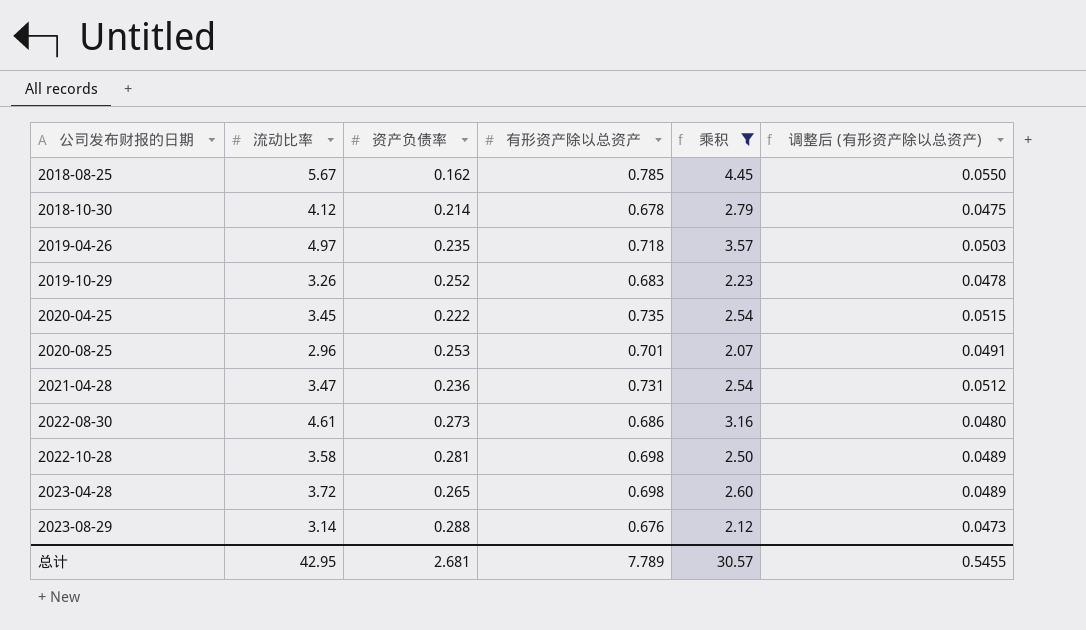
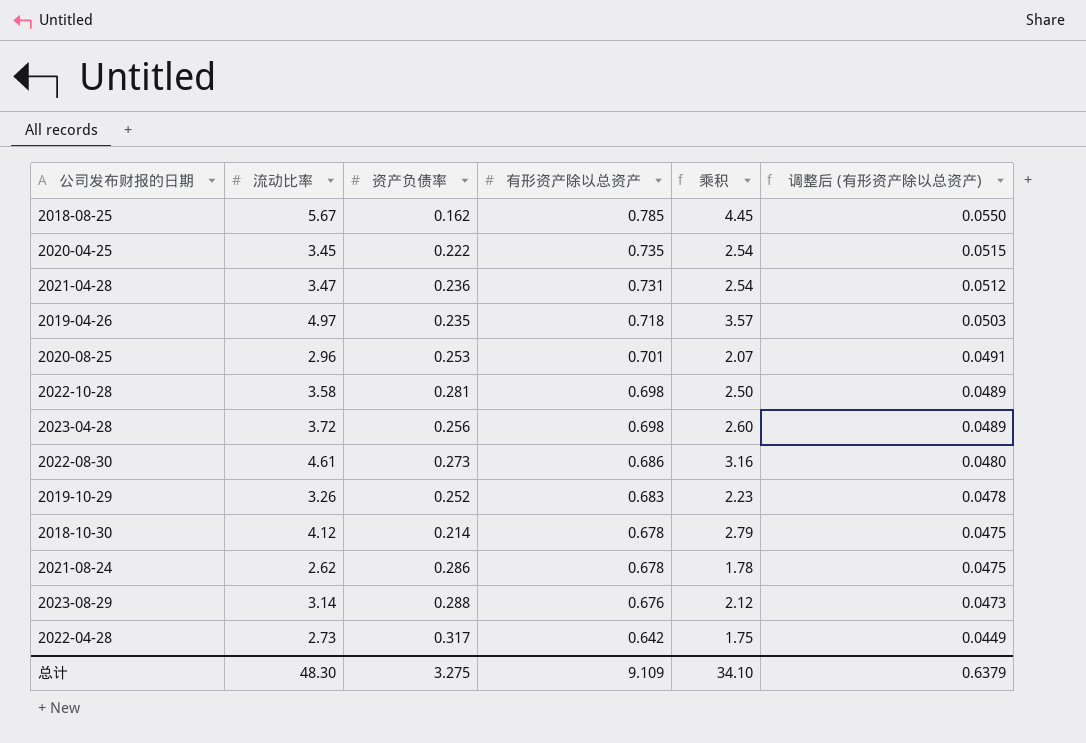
filter: 乘积 >= 2.07 -> none
row order: 公司发布财报的日期 ascending -> 有形资产除以总资产 descending
2023-04-28 | 资产负债率: 0.265 -> 0.256
总计 | 流动比率: 42.95 -> 48.30
总计 | 资产负债率: 2.681 -> 3.275
总计 | 有形资产除以总资产: 7.789 -> 9.109
总计 | 乘积: 30.57 -> 34.10
总计 | 调整后 (有形资产除以总资产): 0.5455 -> 0.6379

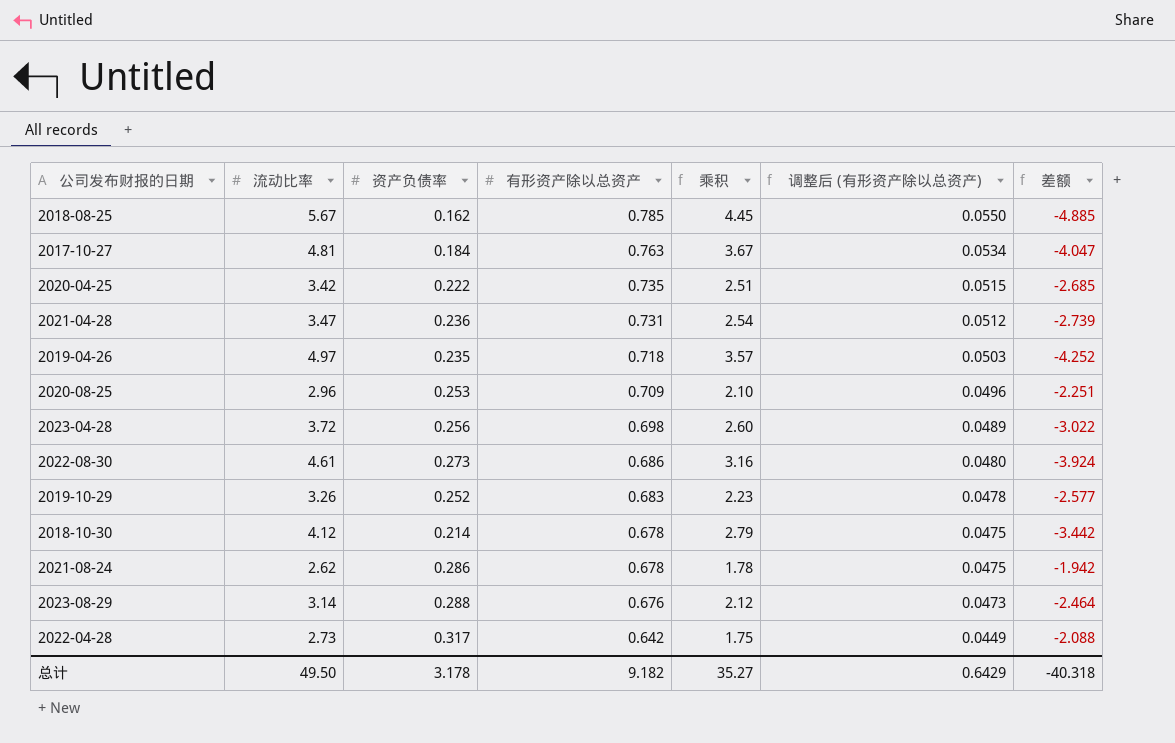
column 差额 | formula: none -> [有形资产除以总资产] - [流动比率]
row 2022-10-28: 3.58 | 0.281 | 0.698 | 2.50 | 0.0489 -> none
row 2017-10-27: none -> 4.81 | 0.184 | 0.763 | 3.67 | 0.0534 | -4.047
2020-04-25 | 流动比率: 3.45 -> 3.42
2020-04-25 | 乘积: 2.54 -> 2.51
2020-08-25 | 有形资产除以总资产: 0.701 -> 0.709
2020-08-25 | 乘积: 2.07 -> 2.10
2020-08-25 | 调整后 (有形资产除以总资产): 0.0491 -> 0.0496
总计 | 流动比率: 48.30 -> 49.50
总计 | 资产负债率: 3.275 -> 3.178
总计 | 有形资产除以总资产: 9.109 -> 9.182
总计 | 乘积: 34.10 -> 35.27
总计 | 调整后 (有形资产除以总资产): 0.6379 -> 0.6429

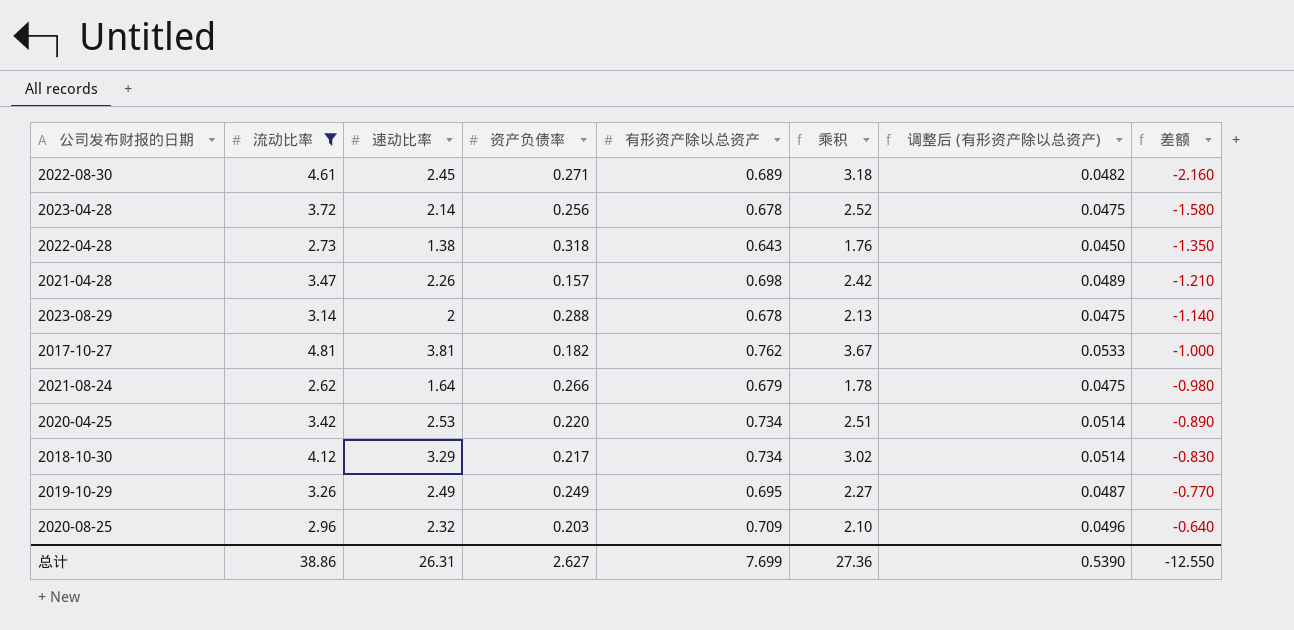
filter: none -> 流动比率 <= 4.81
row order: 有形资产除以总资产 descending -> 差额 ascending
column 速动比率 | position: none -> 3
column 差额 | formula: [有形资产除以总资产] - [流动比率] -> [速动比率] - [流动比率]
2022-08-30 | 资产负债率: 0.273 -> 0.271
2022-08-30 | 有形资产除以总资产: 0.686 -> 0.689
2022-08-30 | 乘积: 3.16 -> 3.18
2022-08-30 | 调整后 (有形资产除以总资产): 0.0480 -> 0.0482
2023-04-28 | 有形资产除以总资产: 0.698 -> 0.678
2023-04-28 | 乘积: 2.60 -> 2.52
2023-04-28 | 调整后 (有形资产除以总资产): 0.0489 -> 0.0475
2022-04-28 | 资产负债率: 0.317 -> 0.318
2022-04-28 | 有形资产除以总资产: 0.642 -> 0.643
2022-04-28 | 乘积: 1.75 -> 1.76
2022-04-28 | 调整后 (有形资产除以总资产): 0.0449 -> 0.0450
2021-04-28 | 资产负债率: 0.236 -> 0.157
2021-04-28 | 有形资产除以总资产: 0.731 -> 0.698
2021-04-28 | 乘积: 2.54 -> 2.42
2021-04-28 | 调整后 (有形资产除以总资产): 0.0512 -> 0.0489
2023-08-29 | 有形资产除以总资产: 0.676 -> 0.678
2023-08-29 | 乘积: 2.12 -> 2.13
2023-08-29 | 调整后 (有形资产除以总资产): 0.0473 -> 0.0475
2017-10-27 | 资产负债率: 0.184 -> 0.182
2017-10-27 | 有形资产除以总资产: 0.763 -> 0.762
2017-10-27 | 调整后 (有形资产除以总资产): 0.0534 -> 0.0533
2021-08-24 | 资产负债率: 0.286 -> 0.266
2021-08-24 | 有形资产除以总资产: 0.678 -> 0.679
2020-04-25 | 资产负债率: 0.222 -> 0.220
2020-04-25 | 有形资产除以总资产: 0.735 -> 0.734
2020-04-25 | 调整后 (有形资产除以总资产): 0.0515 -> 0.0514
2018-10-30 | 资产负债率: 0.214 -> 0.217
2018-10-30 | 有形资产除以总资产: 0.678 -> 0.734
2018-10-30 | 乘积: 2.79 -> 3.02
2018-10-30 | 调整后 (有形资产除以总资产): 0.0475 -> 0.0514
2019-10-29 | 资产负债率: 0.252 -> 0.249
2019-10-29 | 有形资产除以总资产: 0.683 -> 0.695
2019-10-29 | 乘积: 2.23 -> 2.27
2019-10-29 | 调整后 (有形资产除以总资产): 0.0478 -> 0.0487
2020-08-25 | 资产负债率: 0.253 -> 0.203
总计 | 流动比率: 49.50 -> 38.86
总计 | 资产负债率: 3.178 -> 2.627
总计 | 有形资产除以总资产: 9.182 -> 7.699
总计 | 乘积: 35.27 -> 27.36
总计 | 调整后 (有形资产除以总资产): 0.6429 -> 0.5390
总计 | 差额: -40.318 -> -12.550

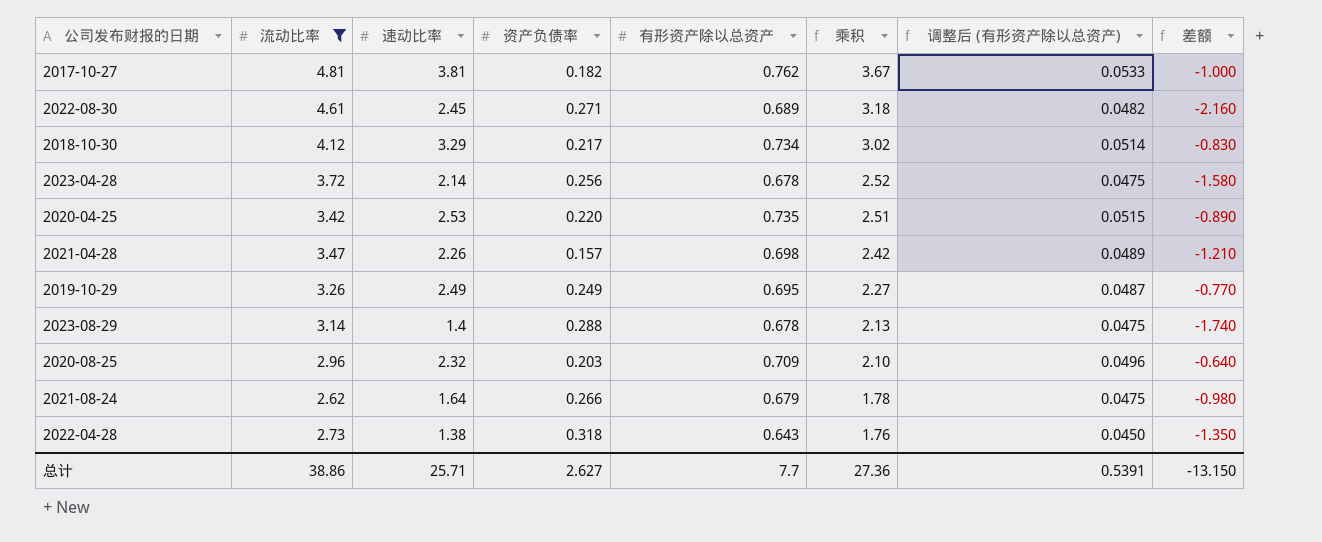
row order: 差额 ascending -> 乘积 descending
2020-04-25 | 有形资产除以总资产: 0.734 -> 0.735
2020-04-25 | 调整后 (有形资产除以总资产): 0.0514 -> 0.0515
2023-08-29 | 速动比率: 2 -> 1.4
2023-08-29 | 差额: -1.140 -> -1.740
总计 | 速动比率: 26.31 -> 25.71
总计 | 有形资产除以总资产: 7.699 -> 7.7
总计 | 调整后 (有形资产除以总资产): 0.5390 -> 0.5391
总计 | 差额: -12.550 -> -13.150

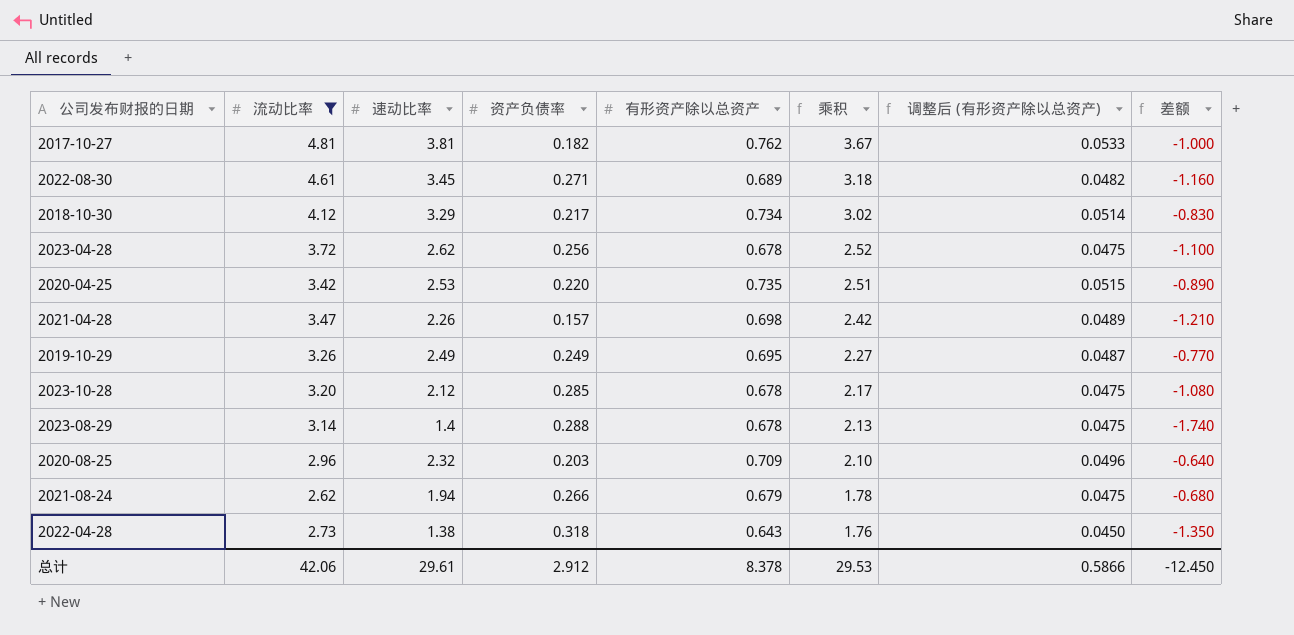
2022-08-30 | 速动比率: 2.45 -> 3.45
2022-08-30 | 差额: -2.160 -> -1.160
2023-04-28 | 速动比率: 2.14 -> 2.62
2023-04-28 | 差额: -1.580 -> -1.100
row 2023-10-28: none -> 3.20 | 2.12 | 0.285 | 0.678 | 2.17 | 0.0475 | -1.080
2021-08-24 | 速动比率: 1.64 -> 1.94
2021-08-24 | 差额: -0.980 -> -0.680
总计 | 流动比率: 38.86 -> 42.06
总计 | 速动比率: 25.71 -> 29.61
总计 | 资产负债率: 2.627 -> 2.912
总计 | 有形资产除以总资产: 7.7 -> 8.378
总计 | 乘积: 27.36 -> 29.53
总计 | 调整后 (有形资产除以总资产): 0.5391 -> 0.5866
总计 | 差额: -13.150 -> -12.450

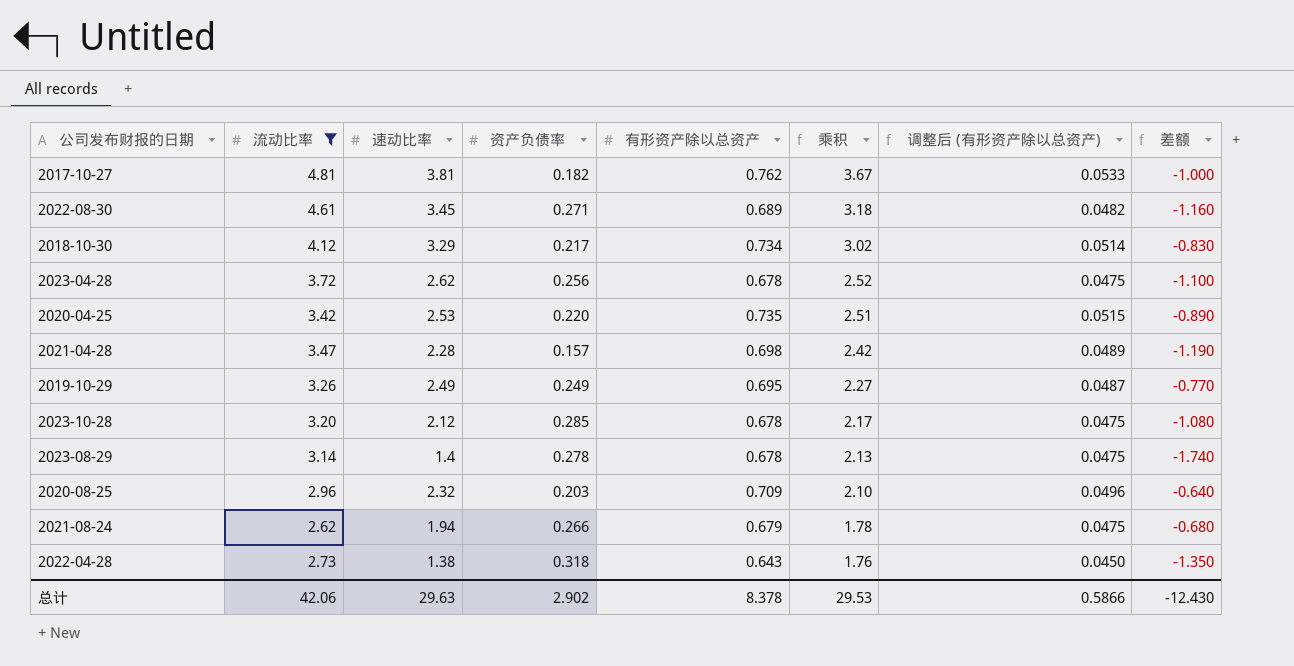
2021-04-28 | 速动比率: 2.26 -> 2.28
2021-04-28 | 差额: -1.210 -> -1.190
2023-08-29 | 资产负债率: 0.288 -> 0.278
总计 | 速动比率: 29.61 -> 29.63
总计 | 资产负债率: 2.912 -> 2.902
总计 | 差额: -12.450 -> -12.430

